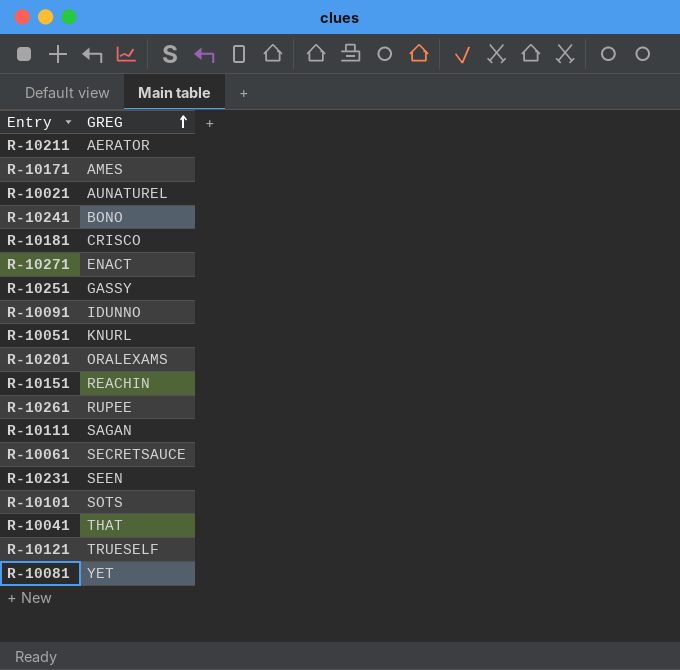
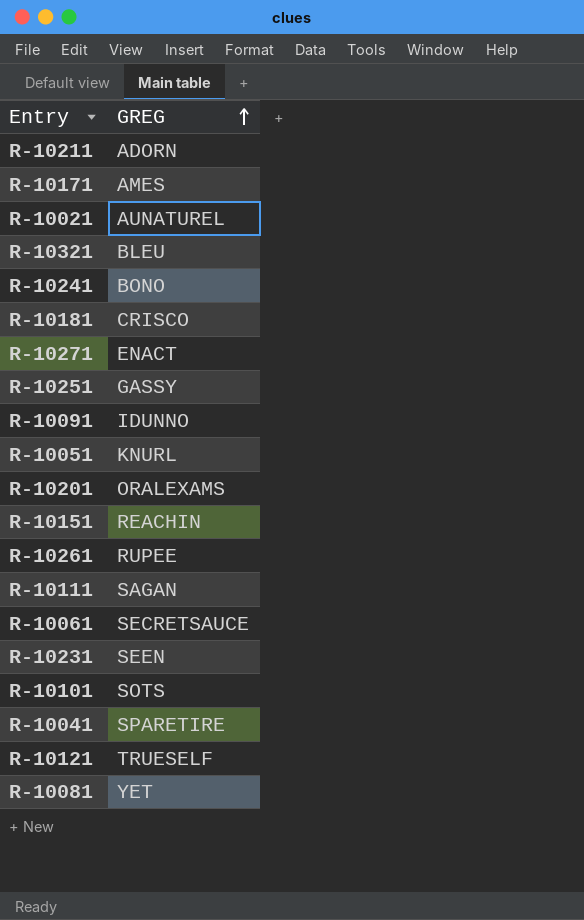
R-10211 | GREG: AERATOR -> ADORN
row R-10321: none -> BLEU
R-10041 | GREG: THAT -> SPARETIRE

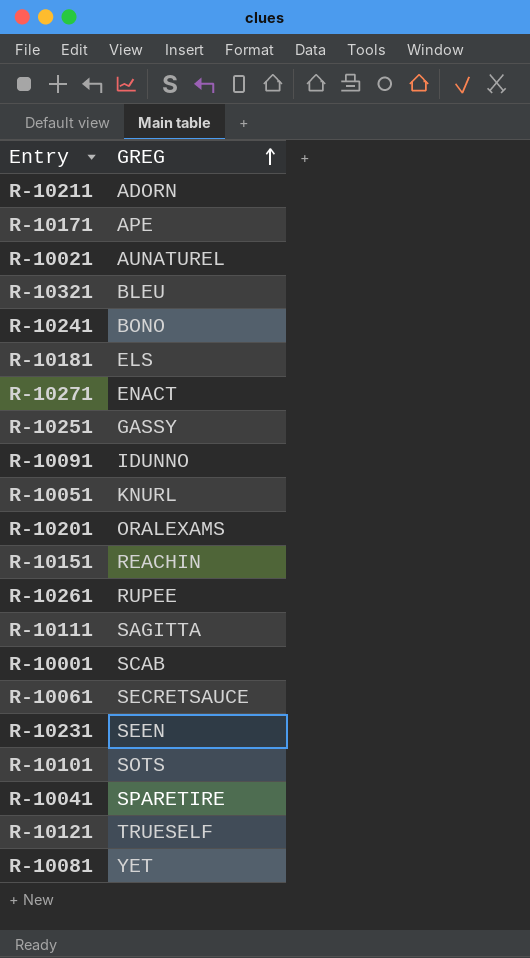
R-10171 | GREG: AMES -> APE
R-10181 | GREG: CRISCO -> ELS
R-10111 | GREG: SAGAN -> SAGITTA
row R-10001: none -> SCAB

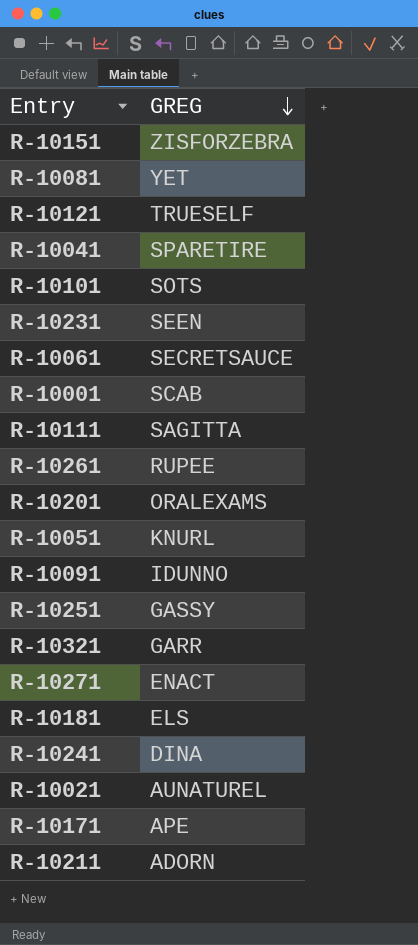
row order: GREG ascending -> GREG descending
R-10151 | GREG: REACHIN -> ZISFORZEBRA
R-10321 | GREG: BLEU -> GARR
R-10241 | GREG: BONO -> DINA

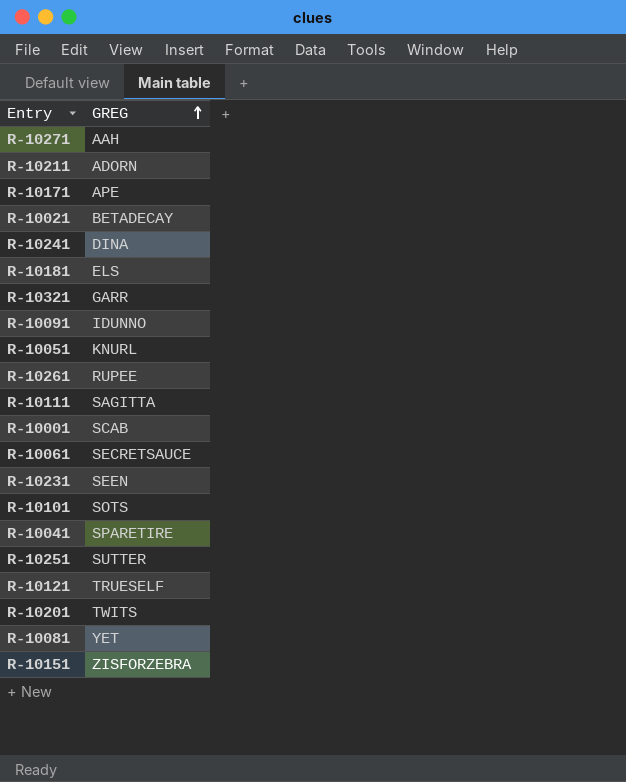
row order: GREG descending -> GREG ascending
R-10271 | GREG: ENACT -> AAH
R-10021 | GREG: AUNATUREL -> BETADECAY
R-10251 | GREG: GASSY -> SUTTER
R-10201 | GREG: ORALEXAMS -> TWITS

